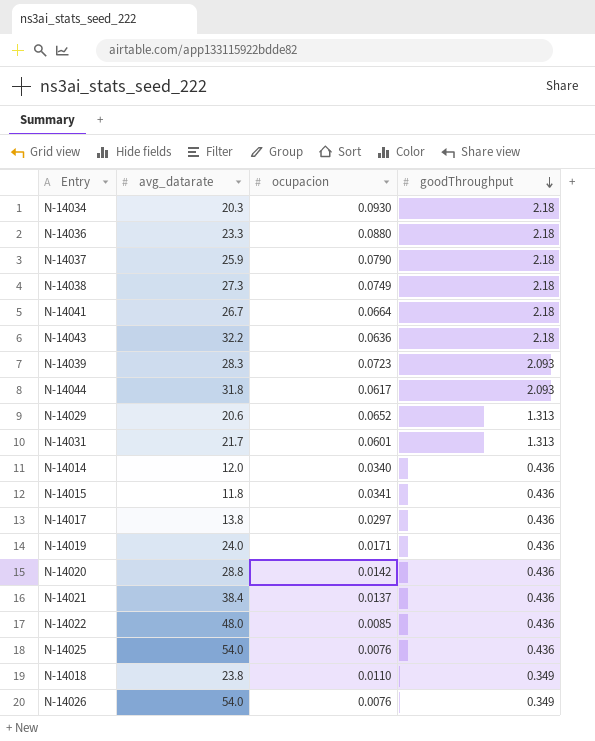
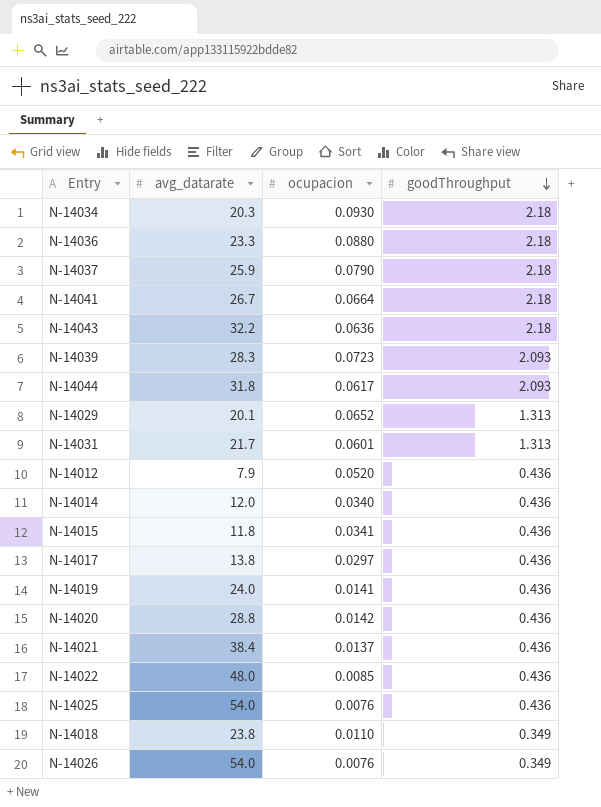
row N-14038: 27.3 | 0.0749 | 2.18 -> none
N-14029 | avg_datarate: 20.6 -> 20.1
row N-14012: none -> 7.9 | 0.0520 | 0.436
N-14019 | ocupacion: 0.0171 -> 0.0141

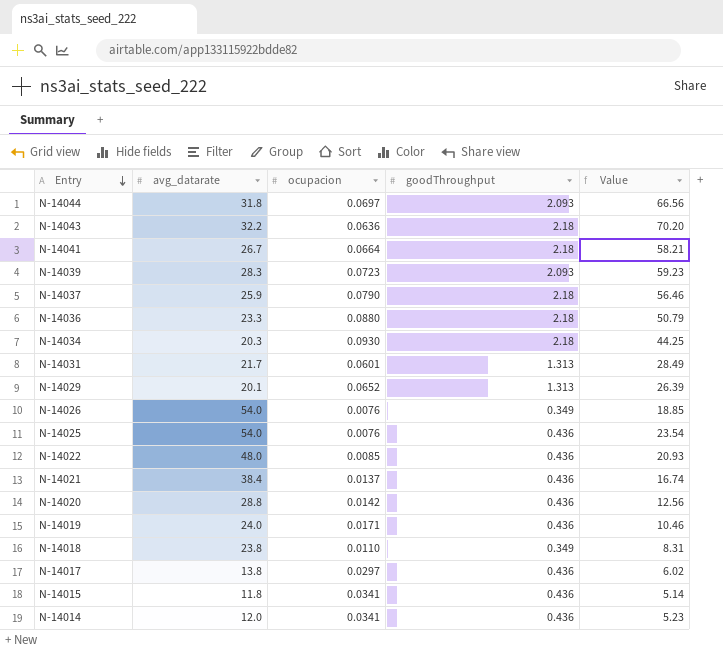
row order: goodThroughput descending -> Entry descending
column Value | formula: none -> [avg_datarate] * [goodThroughput]
row N-14012: 7.9 | 0.0520 | 0.436 -> none
N-14044 | ocupacion: 0.0617 -> 0.0697
N-14019 | ocupacion: 0.0141 -> 0.0171
N-14014 | ocupacion: 0.0340 -> 0.0341

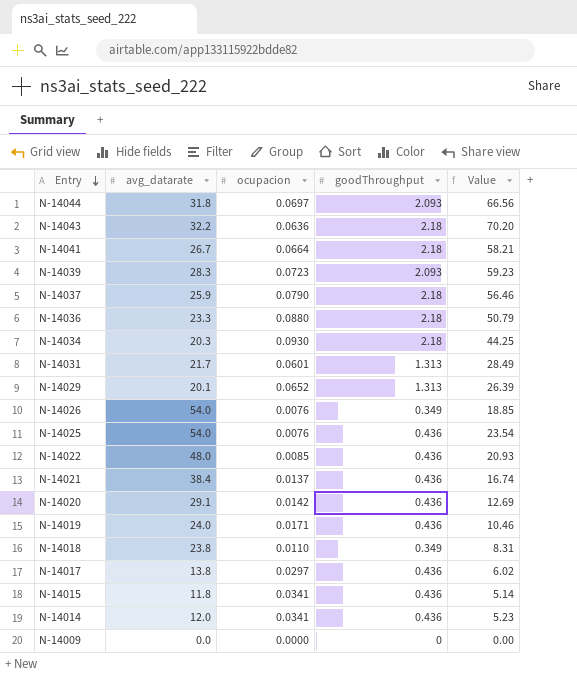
N-14020 | avg_datarate: 28.8 -> 29.1
N-14020 | Value: 12.56 -> 12.69
row N-14009: none -> 0.0 | 0.0000 | 0 | 0.00

